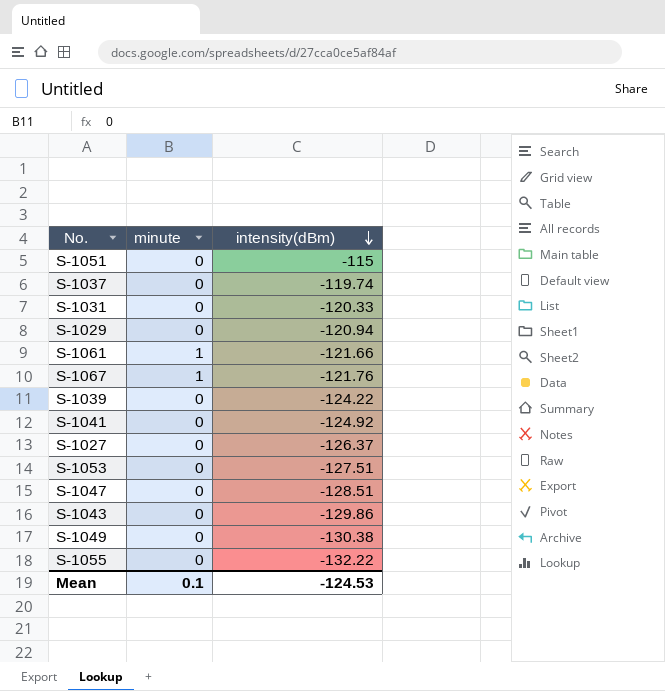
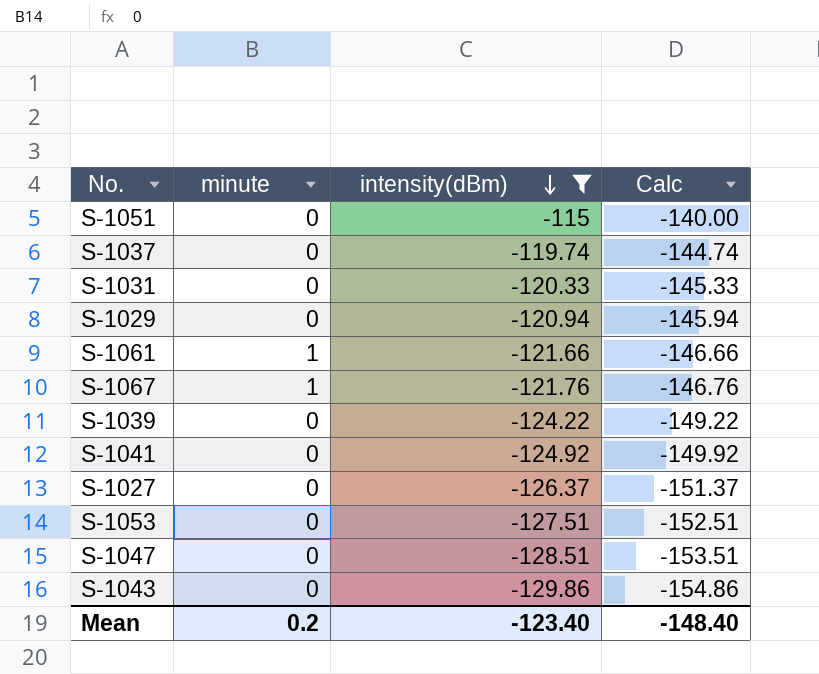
filter: none -> intensity(dBm) >= -129.86
column Calc | formula: none -> [intensity(dBm)] - 25
Mean | minute: 0.1 -> 0.2
Mean | intensity(dBm): -124.53 -> -123.40

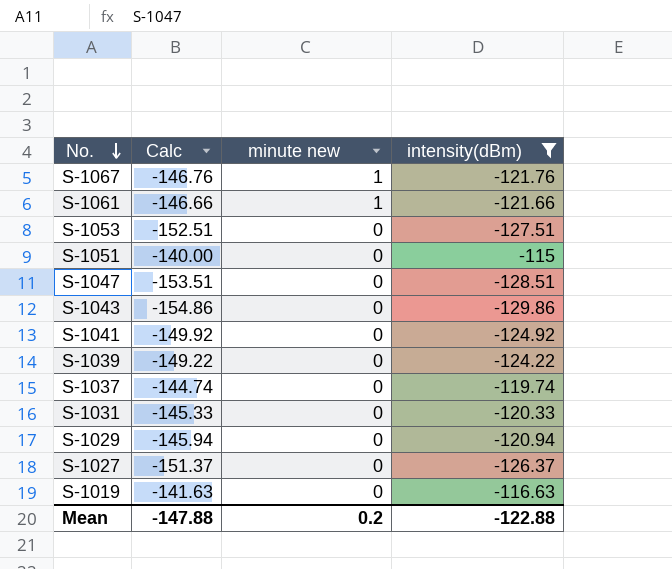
row order: intensity(dBm) descending -> No. descending
column Calc | position: 4 -> 2
column name: minute -> minute new
row S-1019: none -> -141.63 | 0 | -116.63
Mean | Calc: -148.40 -> -147.88
Mean | intensity(dBm): -123.40 -> -122.88

